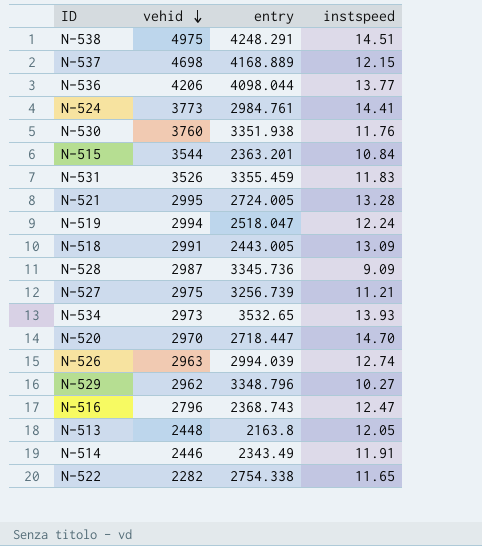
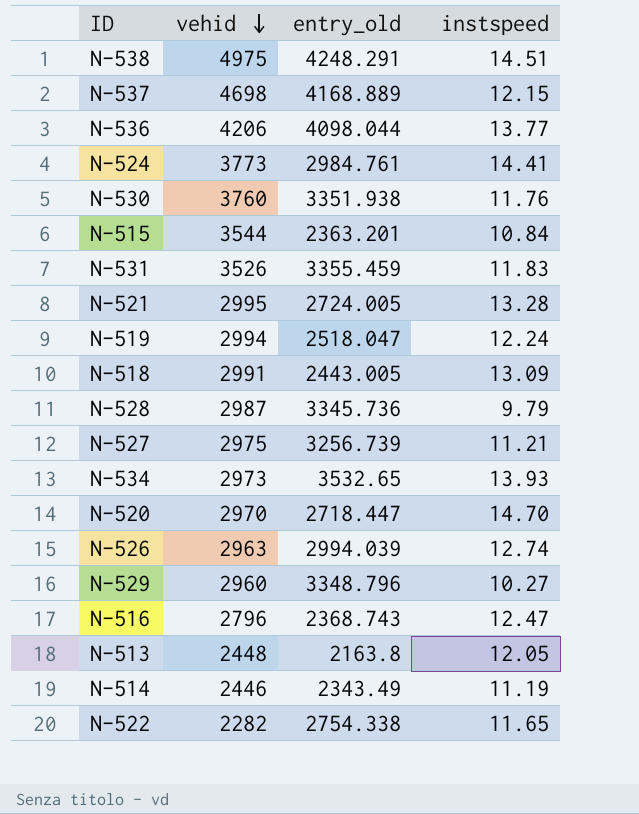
column name: entry -> entry_old
N-528 | instspeed: 9.09 -> 9.79
N-529 | vehid: 2962 -> 2960
N-514 | instspeed: 11.91 -> 11.19

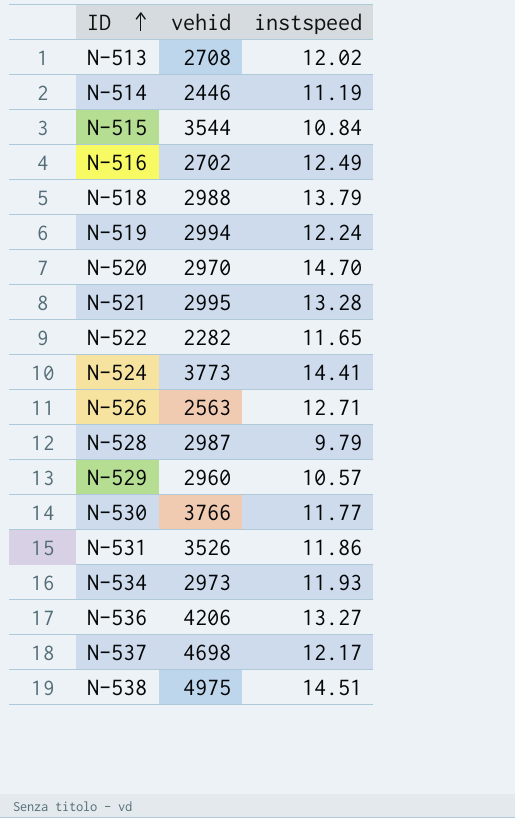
row order: vehid descending -> ID ascending
column entry_old | position: 3 -> none
row N-527: 2975 | 3256.739 | 11.21 -> none
N-513 | vehid: 2448 -> 2708
N-513 | instspeed: 12.05 -> 12.02
N-516 | vehid: 2796 -> 2702
N-516 | instspeed: 12.47 -> 12.49
N-518 | vehid: 2991 -> 2988
N-518 | instspeed: 13.09 -> 13.79
N-526 | vehid: 2963 -> 2563
N-526 | instspeed: 12.74 -> 12.71
N-529 | instspeed: 10.27 -> 10.57
N-530 | vehid: 3760 -> 3766
N-530 | instspeed: 11.76 -> 11.77
N-531 | instspeed: 11.83 -> 11.86
N-534 | instspeed: 13.93 -> 11.93
N-536 | instspeed: 13.77 -> 13.27
N-537 | instspeed: 12.15 -> 12.17

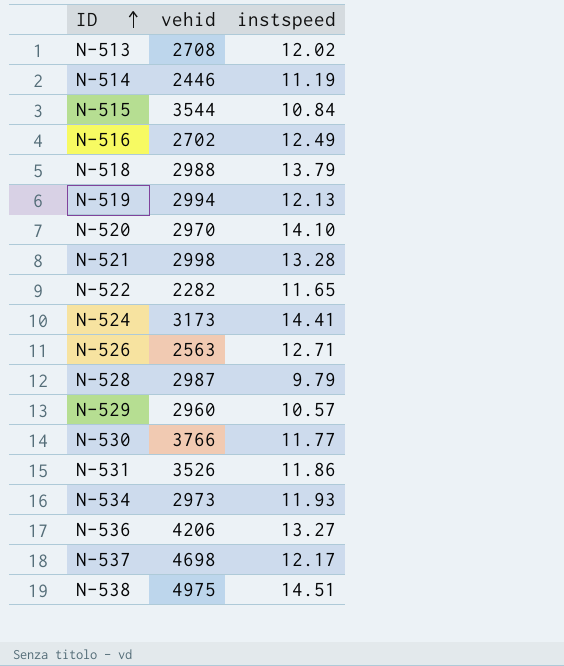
N-519 | instspeed: 12.24 -> 12.13
N-520 | instspeed: 14.70 -> 14.10
N-521 | vehid: 2995 -> 2998
N-524 | vehid: 3773 -> 3173

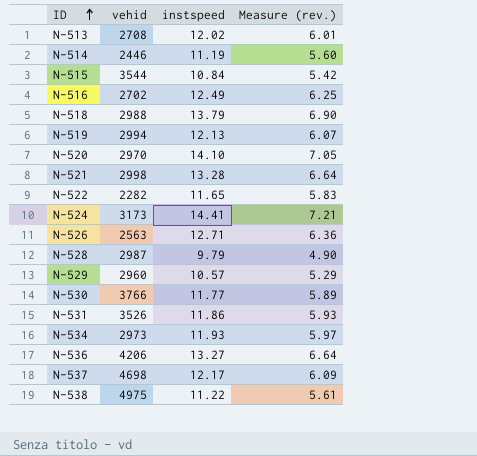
column Measure (rev.) | formula: none -> [instspeed] * 0.5
N-538 | instspeed: 14.51 -> 11.22

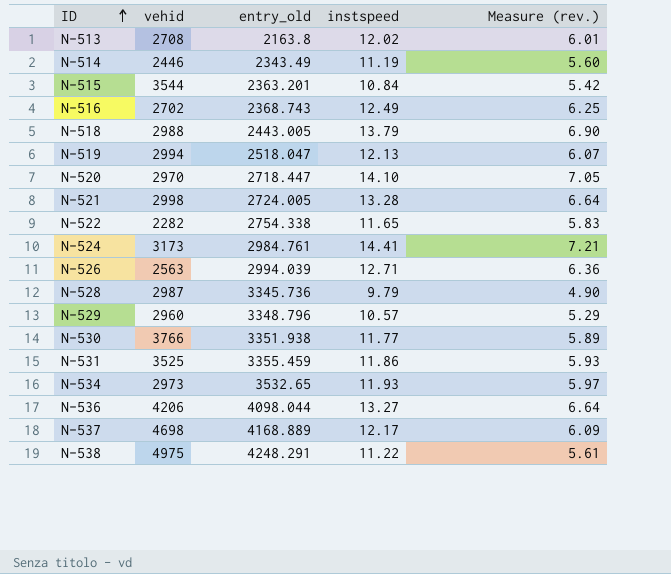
column entry_old | position: none -> 3
N-531 | vehid: 3526 -> 3525

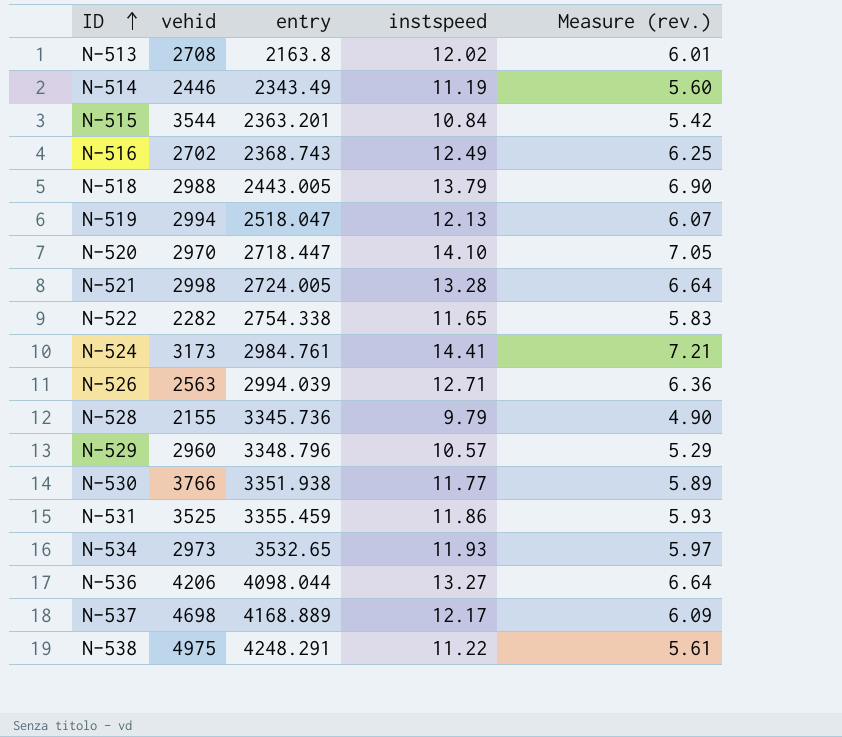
column name: entry_old -> entry
N-528 | vehid: 2987 -> 2155

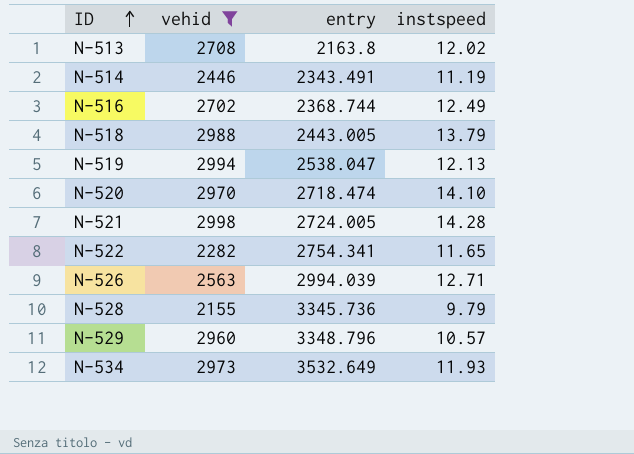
filter: none -> vehid <= 2998
column Measure (rev.) | formula: [instspeed] * 0.5 -> none
N-514 | entry: 2343.49 -> 2343.491
N-516 | entry: 2368.743 -> 2368.744
N-519 | entry: 2518.047 -> 2538.047
N-520 | entry: 2718.447 -> 2718.474
N-521 | instspeed: 13.28 -> 14.28
N-522 | entry: 2754.338 -> 2754.341
N-534 | entry: 3532.65 -> 3532.649

